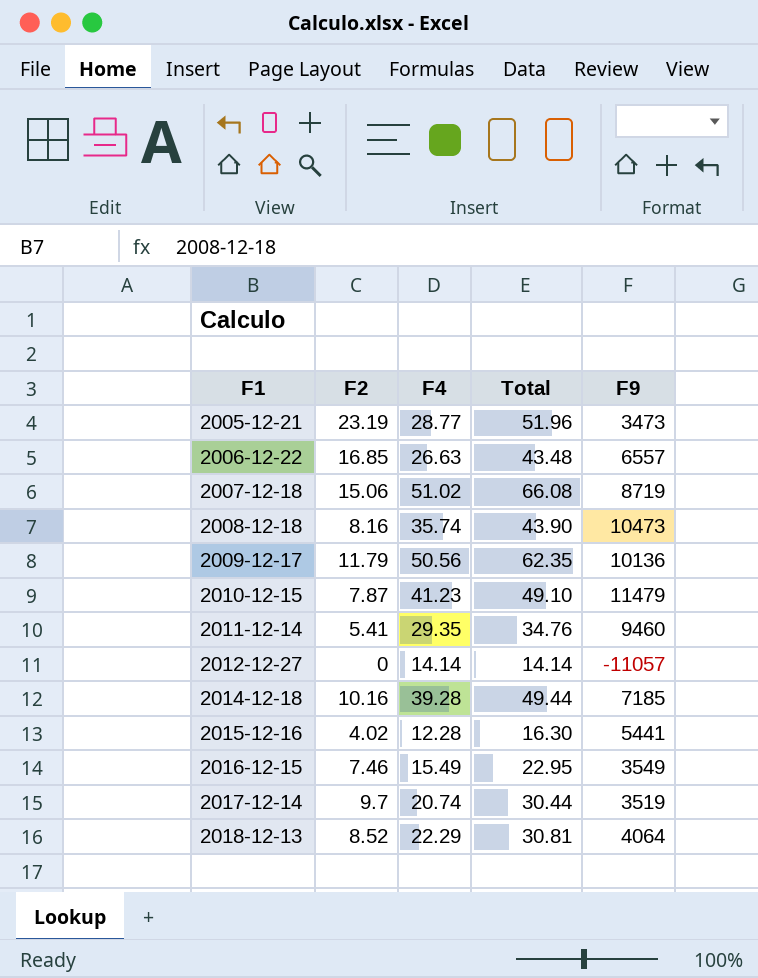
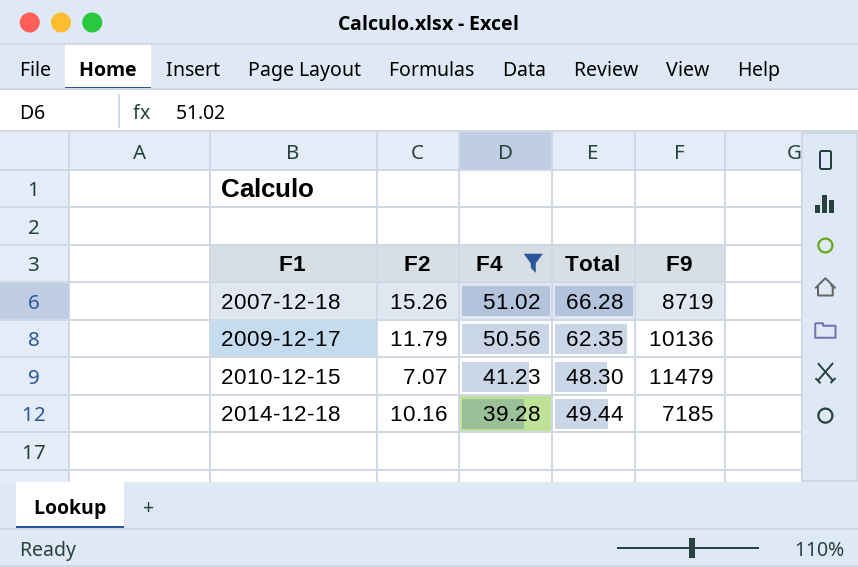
filter: none -> F4 >= 39.28
2007-12-18 | F2: 15.06 -> 15.26
2007-12-18 | Total: 66.08 -> 66.28
2010-12-15 | F2: 7.87 -> 7.07
2010-12-15 | Total: 49.10 -> 48.30

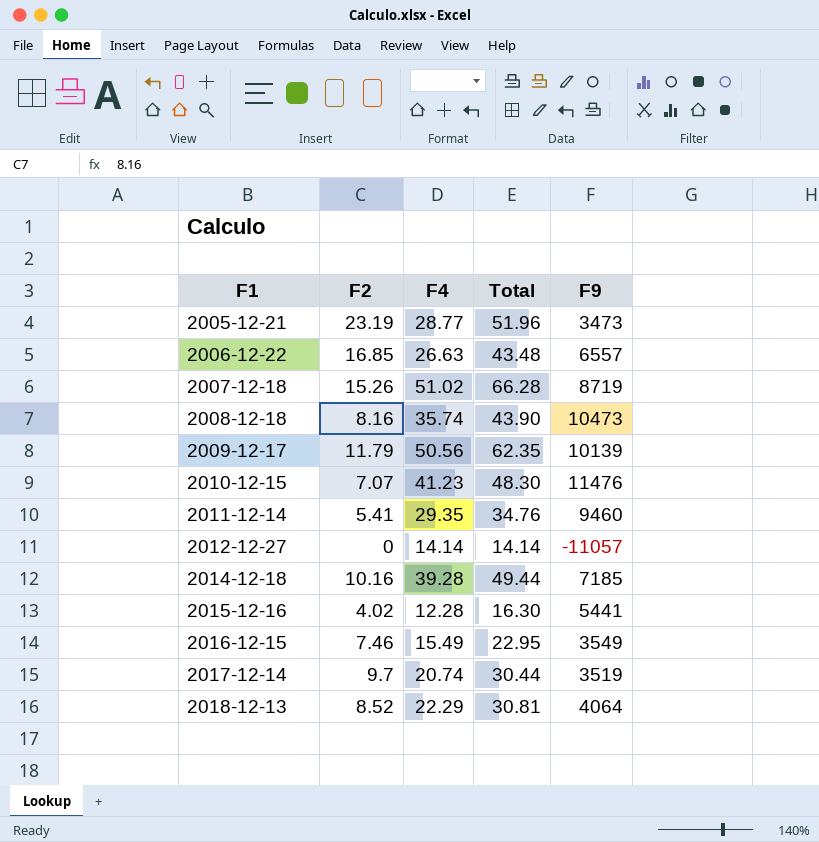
filter: F4 >= 39.28 -> none
2009-12-17 | F9: 10136 -> 10139
2010-12-15 | F9: 11479 -> 11476

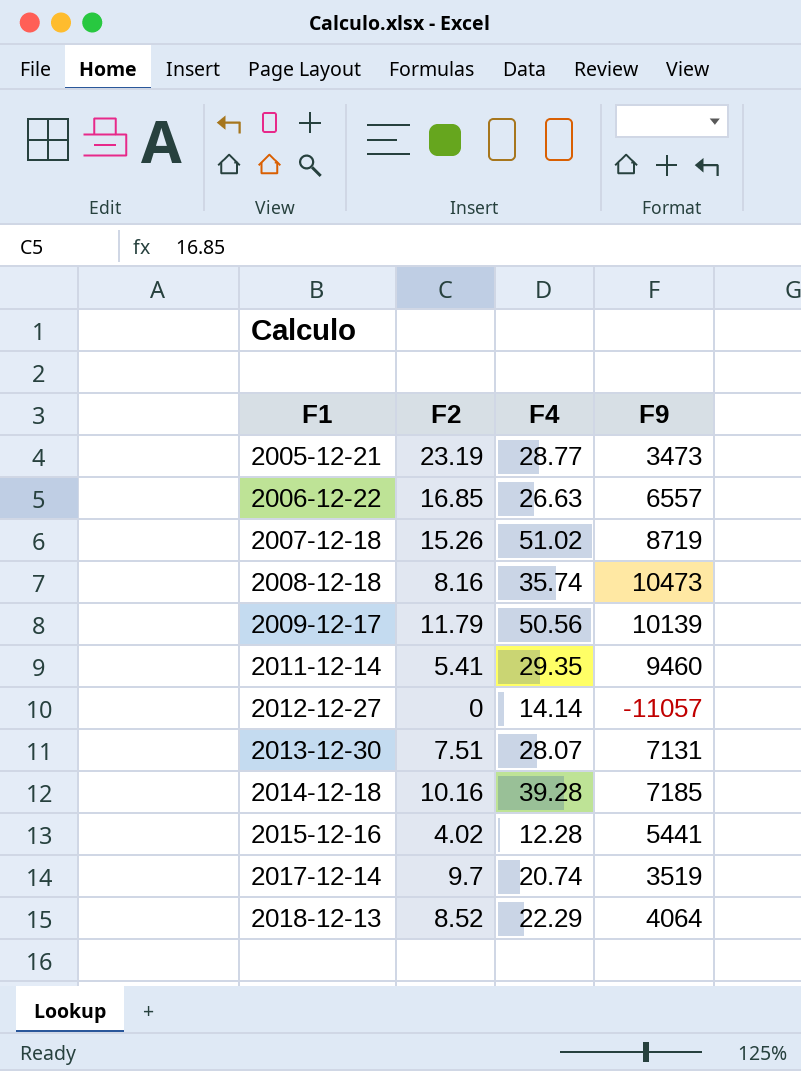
column Total | formula: [F2] + [F4] -> none
row 2010-12-15: 7.07 | 41.23 | 48.30 | 11476 -> none
row 2016-12-15: 7.46 | 15.49 | 22.95 | 3549 -> none
row 2013-12-30: none -> 7.51 | 28.07 | 7131

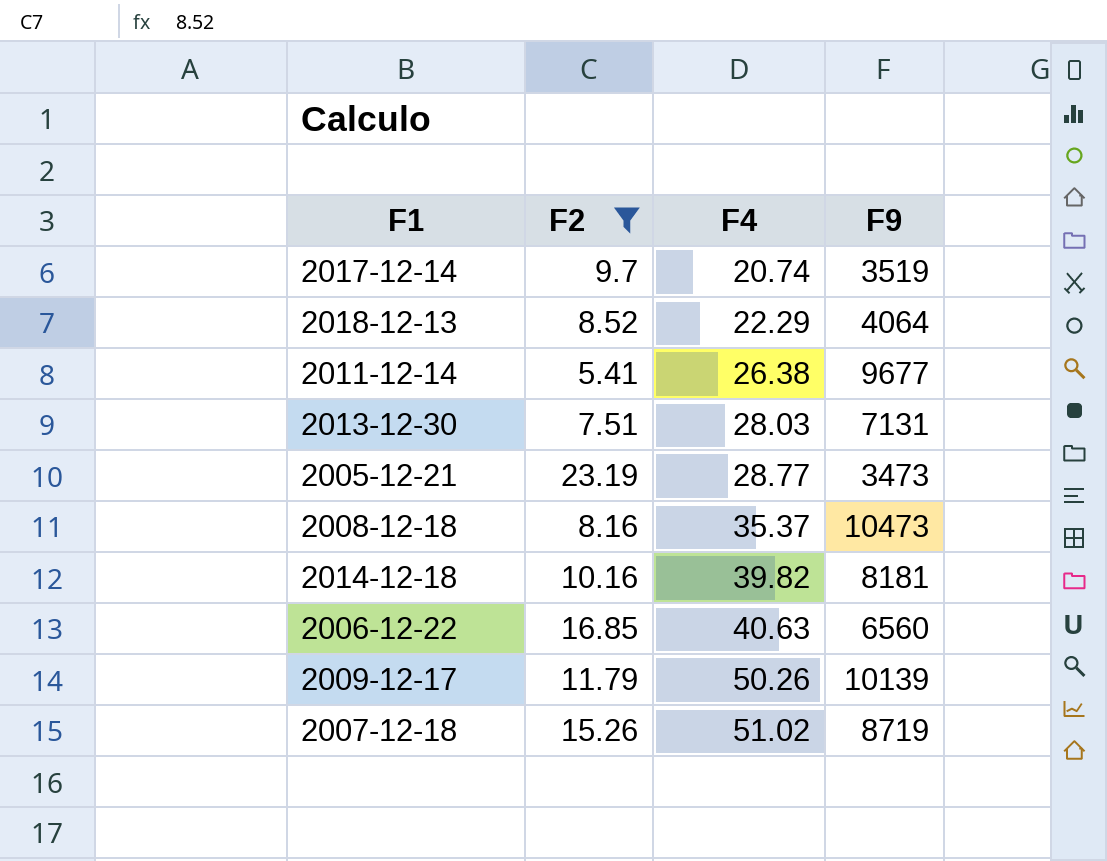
filter: none -> F2 >= 5.41
row order: F1 ascending -> F4 ascending
2011-12-14 | F4: 29.35 -> 26.38
2011-12-14 | F9: 9460 -> 9677
2013-12-30 | F4: 28.07 -> 28.03
2008-12-18 | F4: 35.74 -> 35.37
2014-12-18 | F4: 39.28 -> 39.82
2014-12-18 | F9: 7185 -> 8181
2006-12-22 | F4: 26.63 -> 40.63
2006-12-22 | F9: 6557 -> 6560
2009-12-17 | F4: 50.56 -> 50.26

